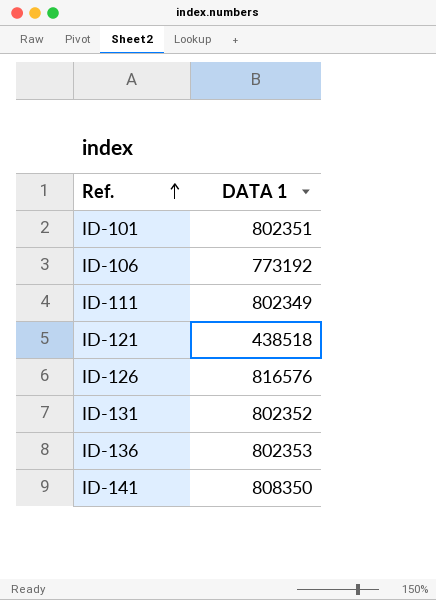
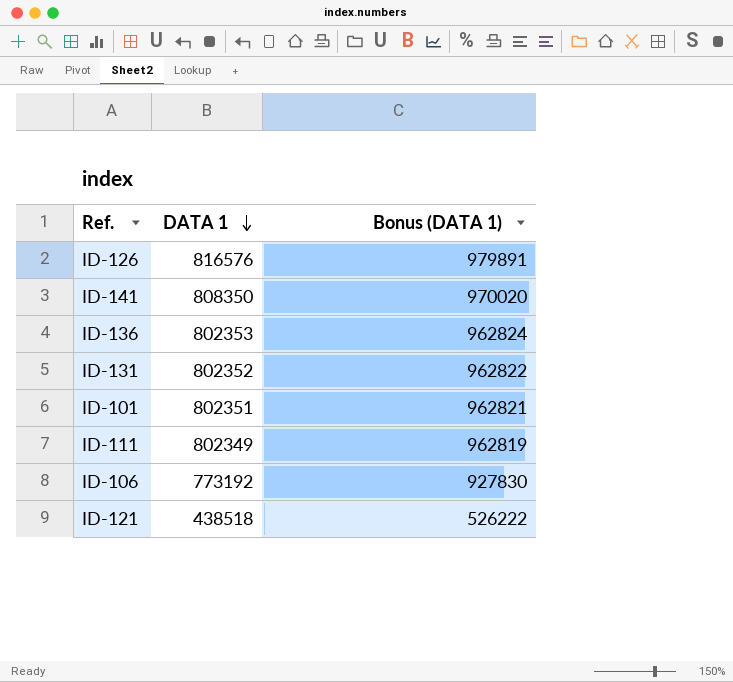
row order: Ref. ascending -> DATA 1 descending
column Bonus (DATA 1) | formula: none -> [DATA 1] * 1.2

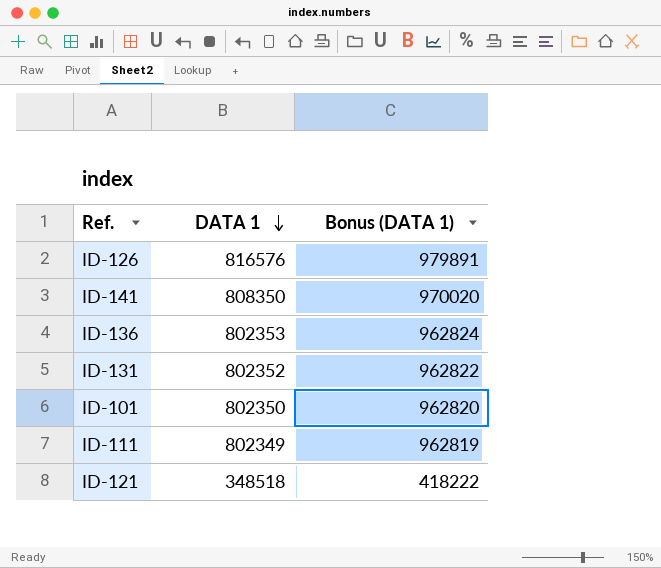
row ID-106: 773192 | 927830 -> none
ID-101 | DATA 1: 802351 -> 802350
ID-101 | Bonus (DATA 1): 962821 -> 962820
ID-121 | DATA 1: 438518 -> 348518
ID-121 | Bonus (DATA 1): 526222 -> 418222

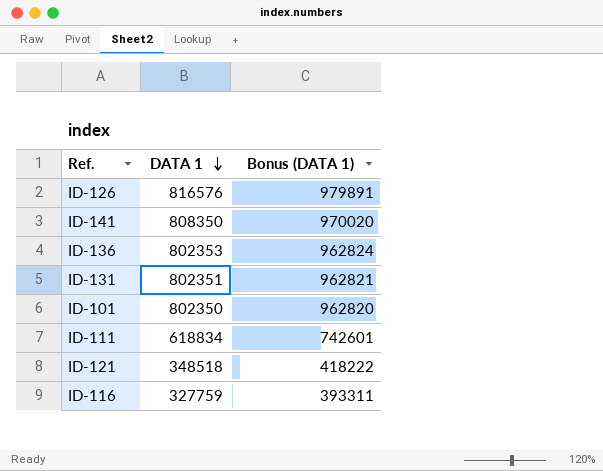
ID-131 | DATA 1: 802352 -> 802351
ID-131 | Bonus (DATA 1): 962822 -> 962821
ID-111 | DATA 1: 802349 -> 618834
ID-111 | Bonus (DATA 1): 962819 -> 742601
row ID-116: none -> 327759 | 393311

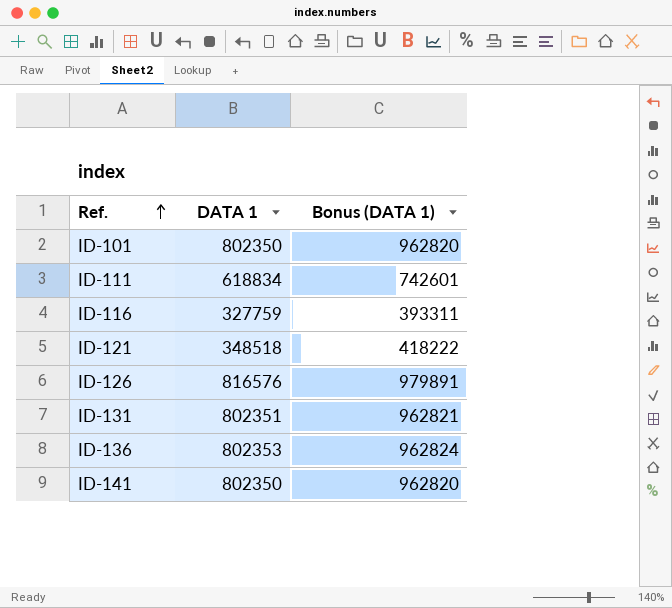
row order: DATA 1 descending -> Ref. ascending
ID-141 | DATA 1: 808350 -> 802350
ID-141 | Bonus (DATA 1): 970020 -> 962820

